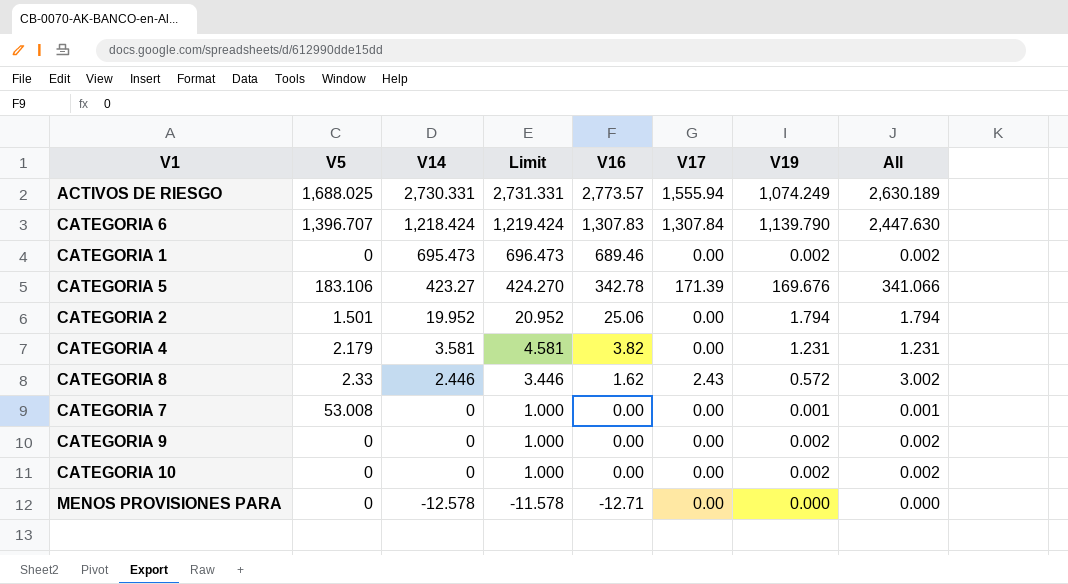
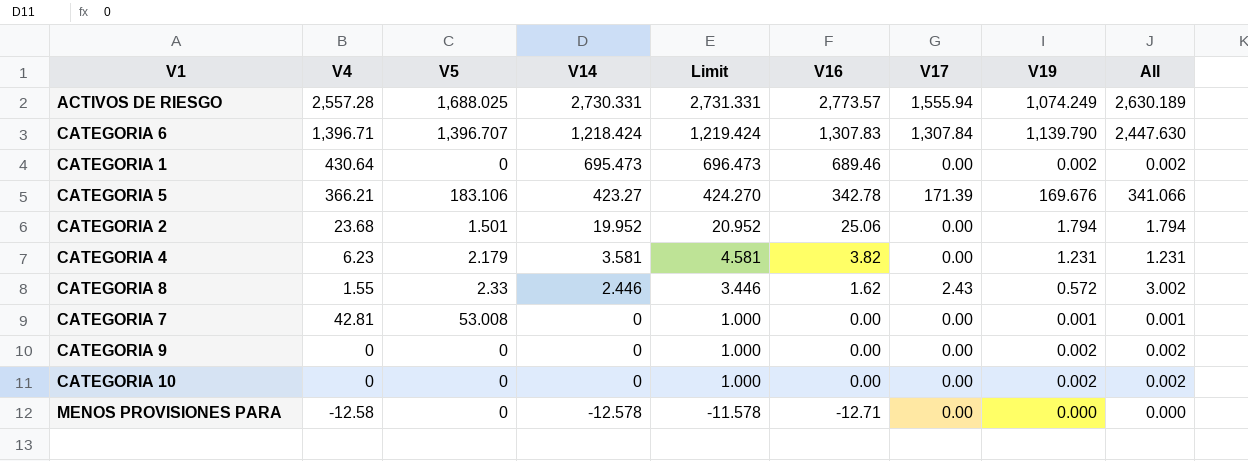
column V4 | position: none -> 2

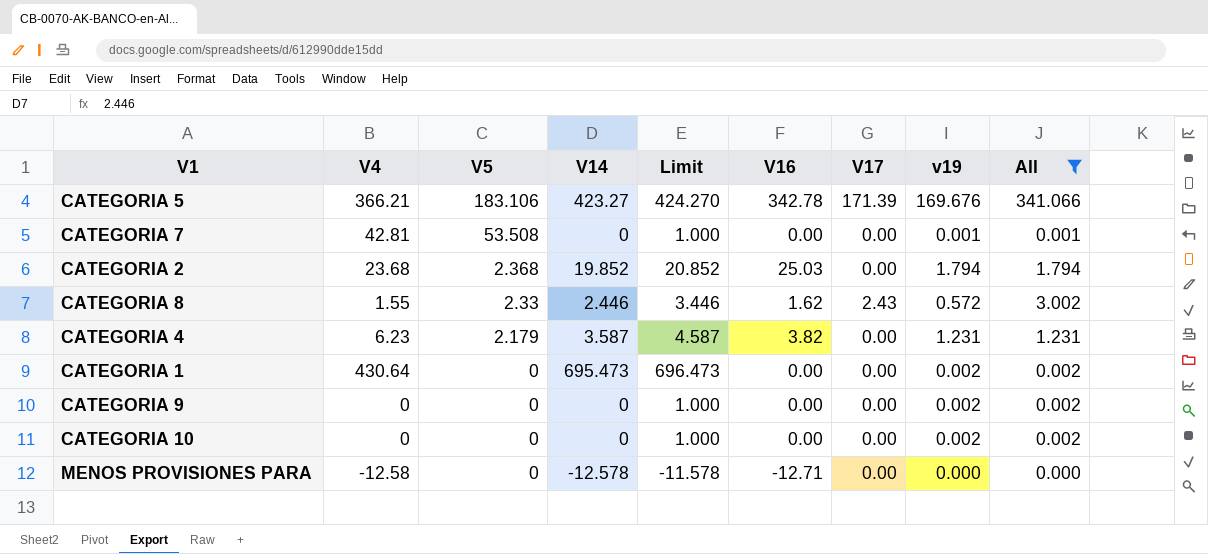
filter: none -> All <= 341.066
row order: V14 descending -> V5 descending
column name: V19 -> v19
CATEGORIA 7 | V5: 53.008 -> 53.508
CATEGORIA 2 | V5: 1.501 -> 2.368
CATEGORIA 2 | V14: 19.952 -> 19.852
CATEGORIA 2 | Limit: 20.952 -> 20.852
CATEGORIA 2 | V16: 25.06 -> 25.03
CATEGORIA 4 | V14: 3.581 -> 3.587
CATEGORIA 4 | Limit: 4.581 -> 4.587
CATEGORIA 1 | V16: 689.46 -> 0.00

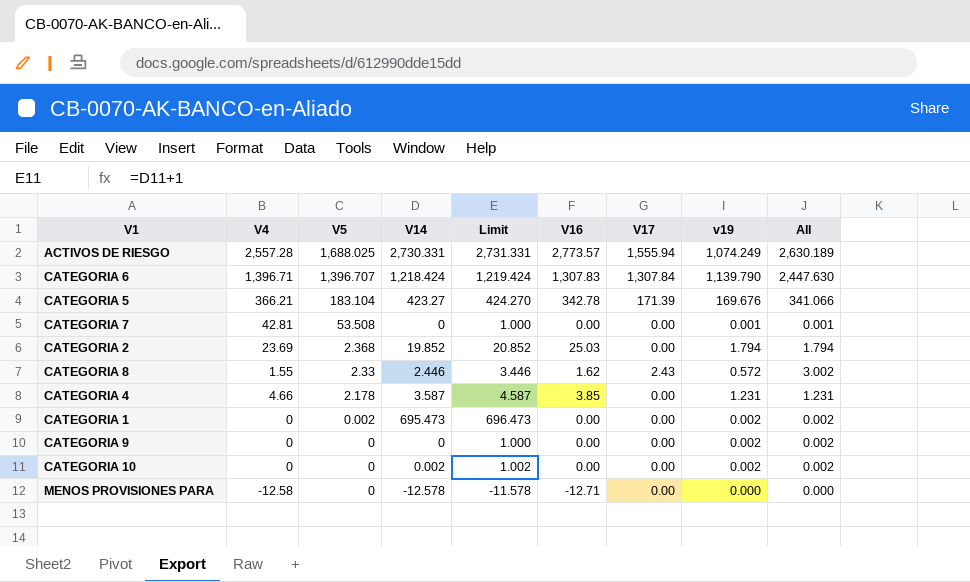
filter: All <= 341.066 -> none
CATEGORIA 5 | V5: 183.106 -> 183.104
CATEGORIA 2 | V4: 23.68 -> 23.69
CATEGORIA 4 | V4: 6.23 -> 4.66
CATEGORIA 4 | V5: 2.179 -> 2.178
CATEGORIA 4 | V16: 3.82 -> 3.85
CATEGORIA 1 | V4: 430.64 -> 0
CATEGORIA 1 | V5: 0 -> 0.002
CATEGORIA 10 | V14: 0 -> 0.002
CATEGORIA 10 | Limit: 1.000 -> 1.002

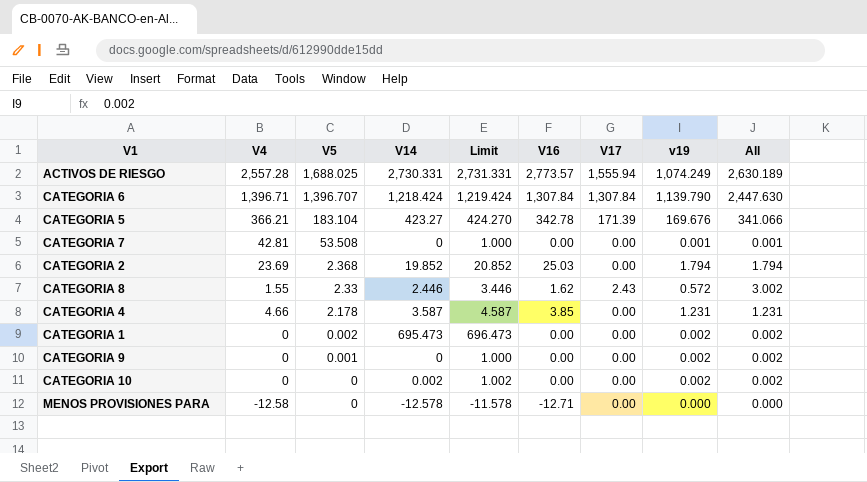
CATEGORIA 6 | V16: 1,307.83 -> 1,307.84
CATEGORIA 9 | V5: 0 -> 0.001

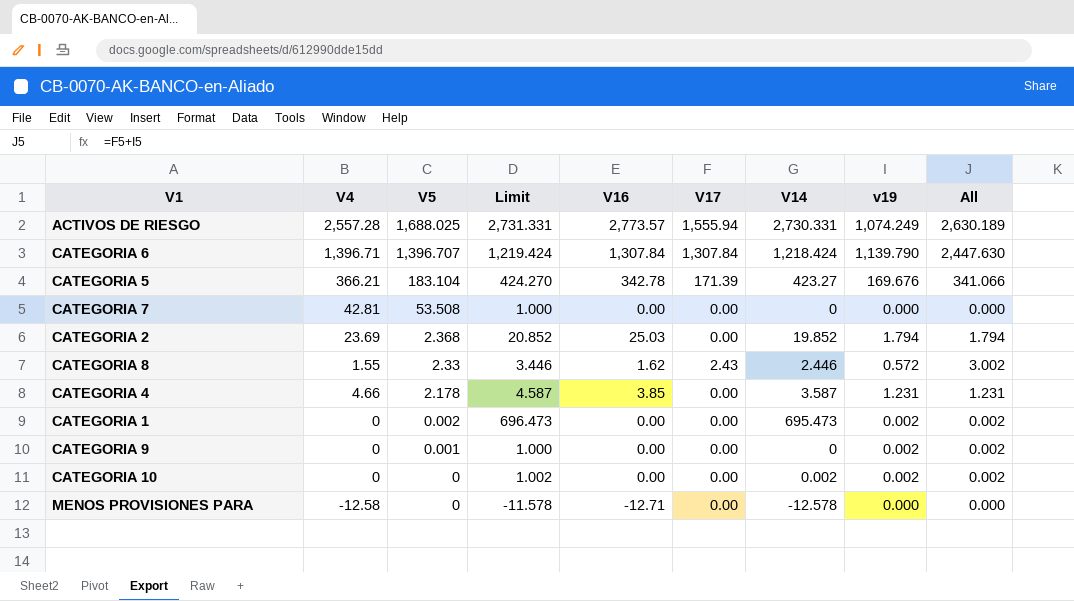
column V14 | position: 4 -> 7
CATEGORIA 7 | v19: 0.001 -> 0.000
CATEGORIA 7 | All: 0.001 -> 0.000

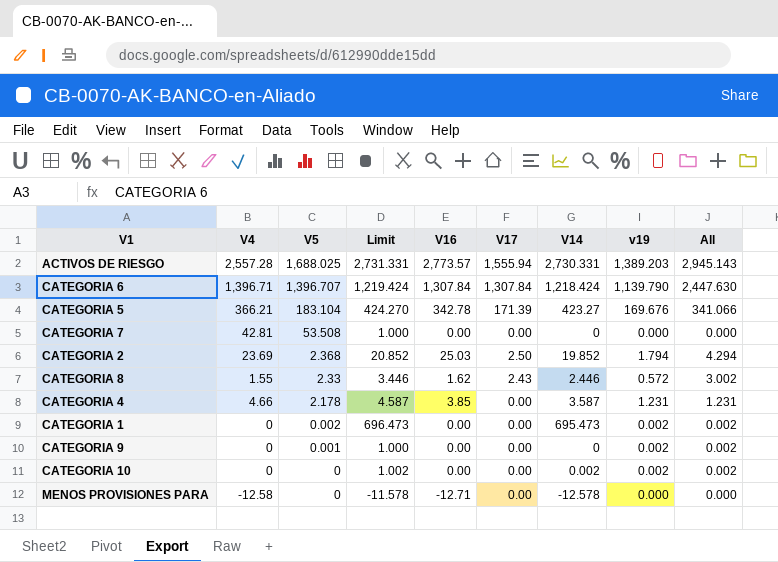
ACTIVOS DE RIESGO | v19: 1,074.249 -> 1,389.203
ACTIVOS DE RIESGO | All: 2,630.189 -> 2,945.143
CATEGORIA 2 | V17: 0.00 -> 2.50
CATEGORIA 2 | All: 1.794 -> 4.294

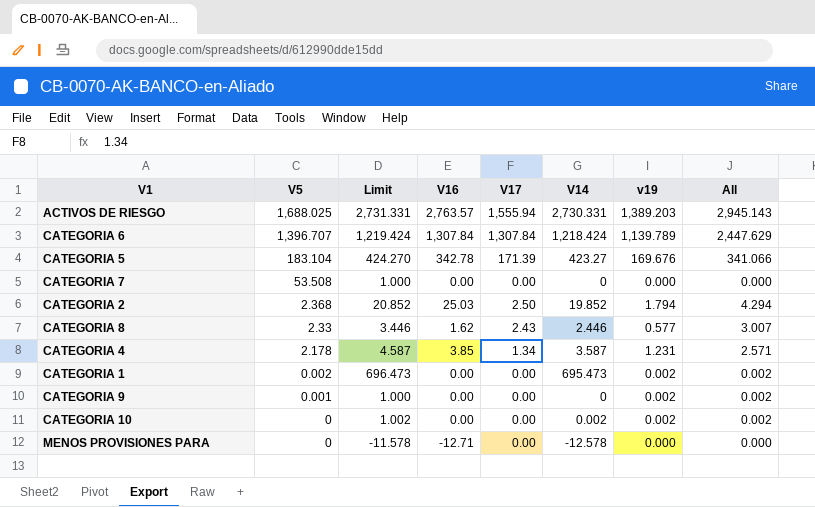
column V4 | position: 2 -> none
ACTIVOS DE RIESGO | V16: 2,773.57 -> 2,763.57
CATEGORIA 6 | v19: 1,139.790 -> 1,139.789
CATEGORIA 6 | All: 2,447.630 -> 2,447.629
CATEGORIA 8 | v19: 0.572 -> 0.577
CATEGORIA 8 | All: 3.002 -> 3.007
CATEGORIA 4 | V17: 0.00 -> 1.34
CATEGORIA 4 | All: 1.231 -> 2.571

